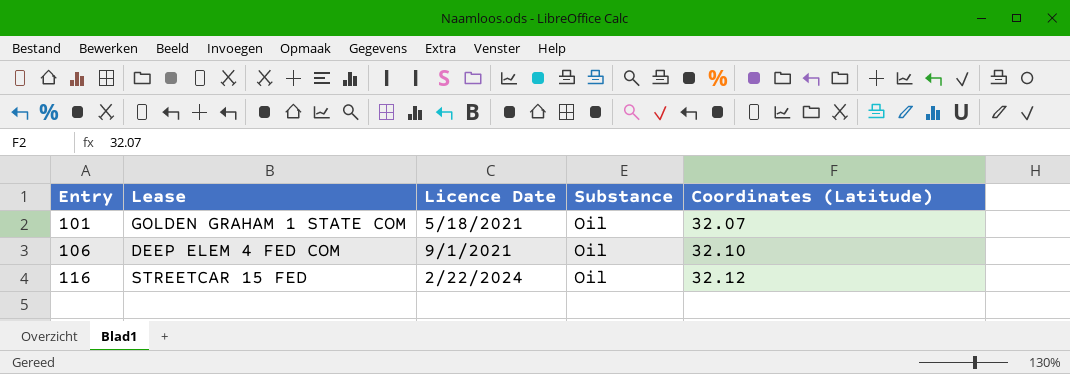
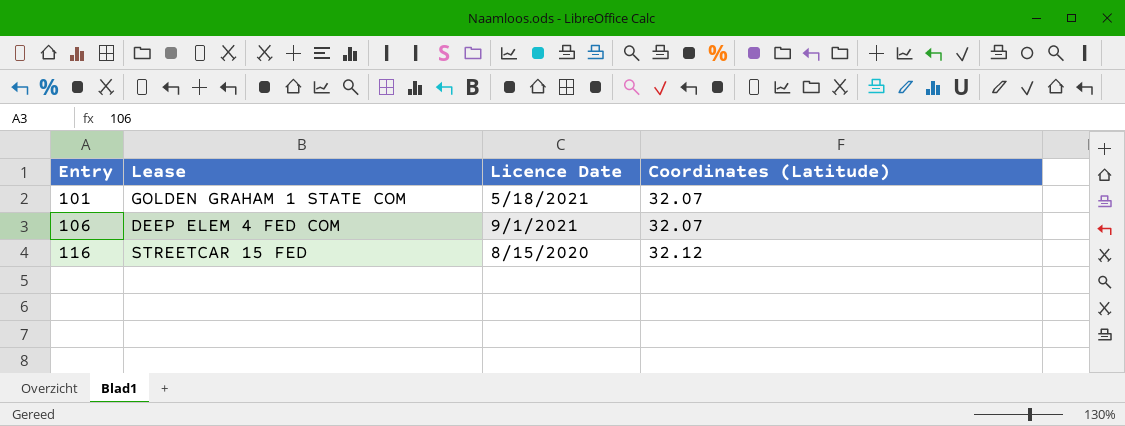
column Substance | position: 4 -> none
106 | Coordinates (Latitude): 32.10 -> 32.07
116 | Licence Date: 2/22/2024 -> 8/15/2020

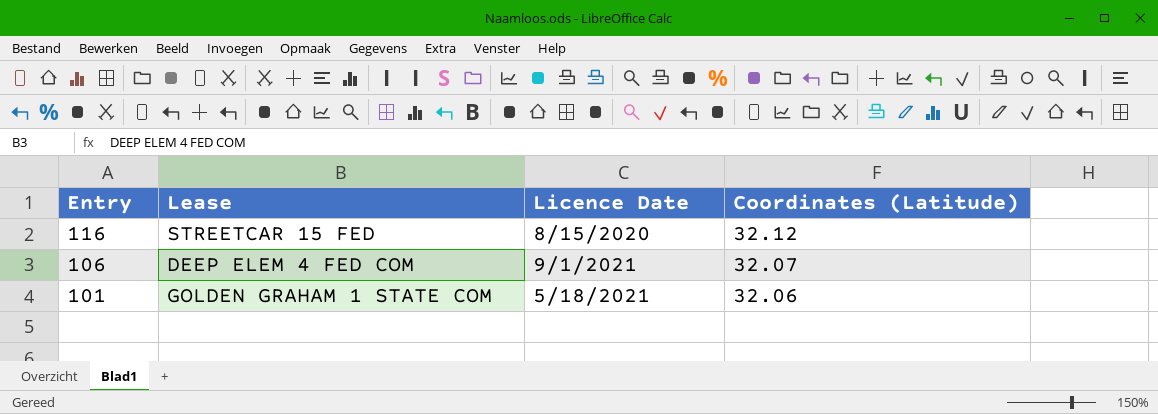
row order: Entry ascending -> Entry descending
101 | Coordinates (Latitude): 32.07 -> 32.06

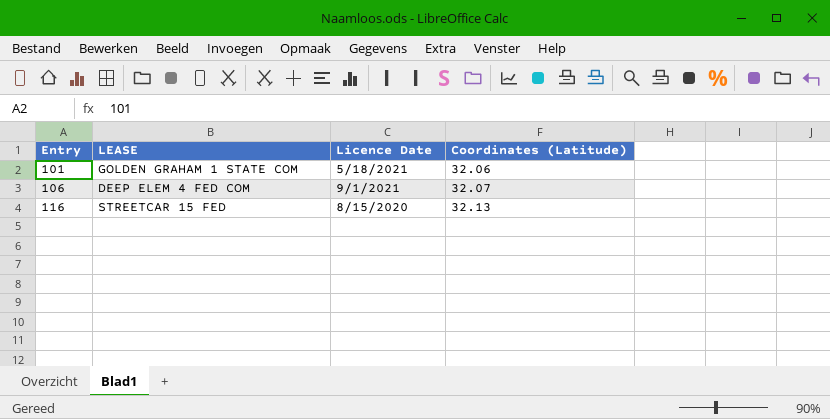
row order: Entry descending -> Entry ascending
column name: Lease -> LEASE
116 | Coordinates (Latitude): 32.12 -> 32.13

